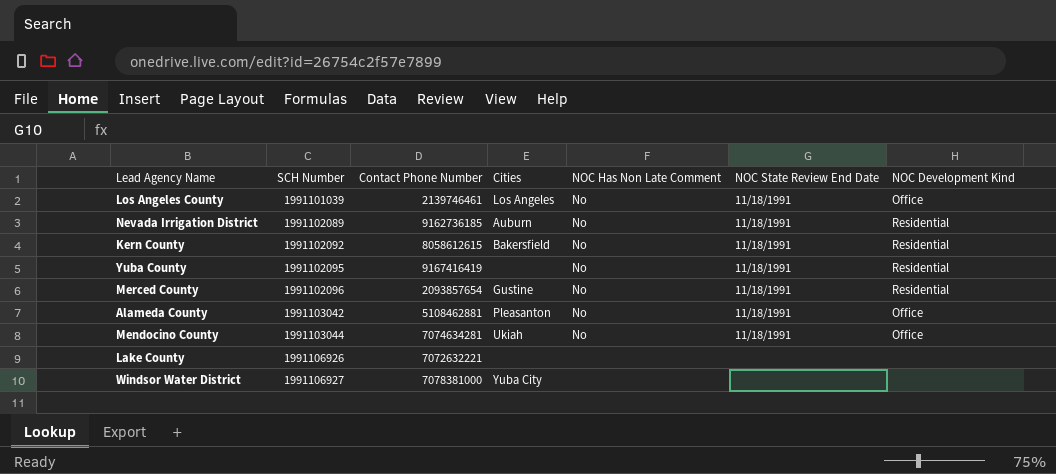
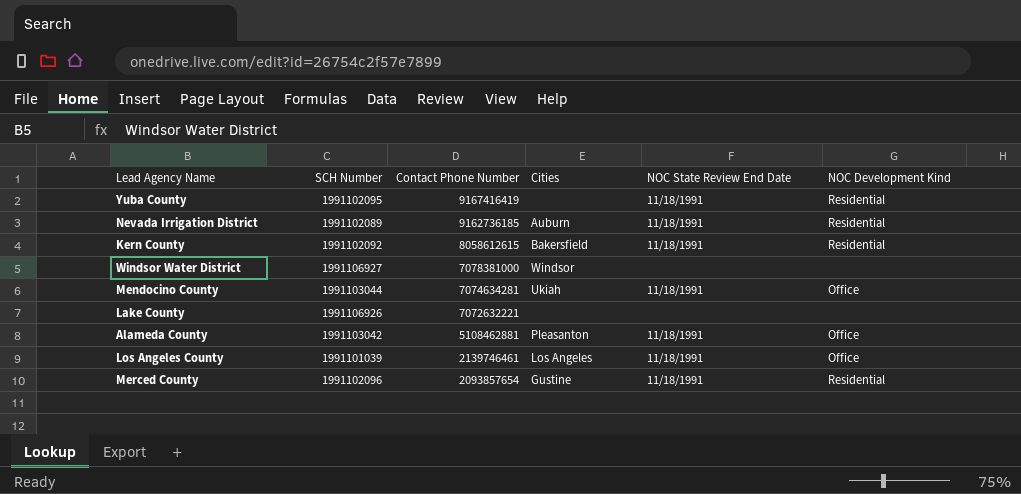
row order: SCH Number ascending -> Contact Phone Number descending
column NOC Has Non Late Comment | position: 5 -> none
Windsor Water District | Cities: Yuba City -> Windsor

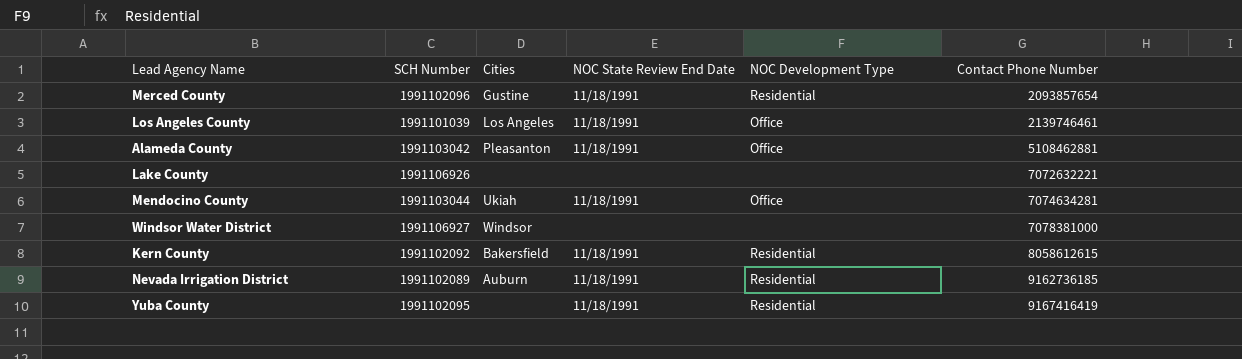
row order: Contact Phone Number descending -> Contact Phone Number ascending
column name: NOC Development Kind -> NOC Development Type
column Contact Phone Number | position: 3 -> 6

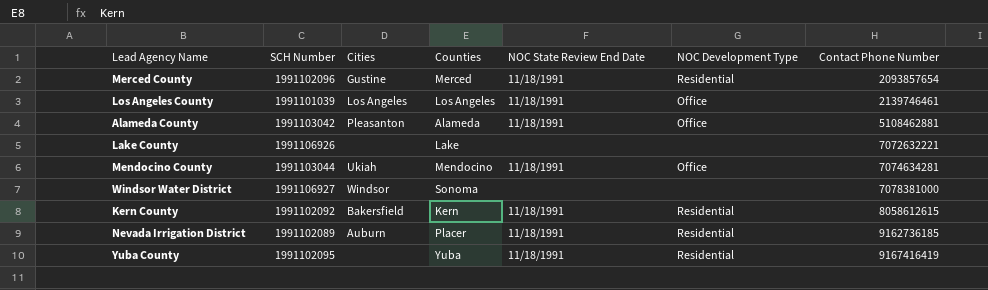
column Counties | position: none -> 4

